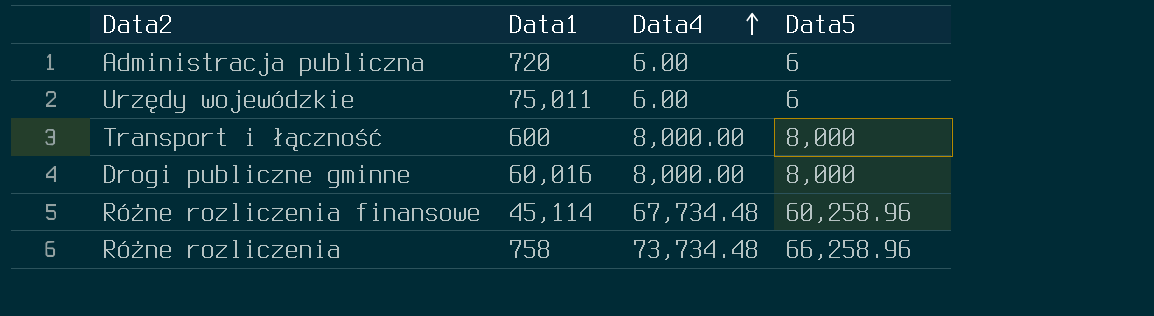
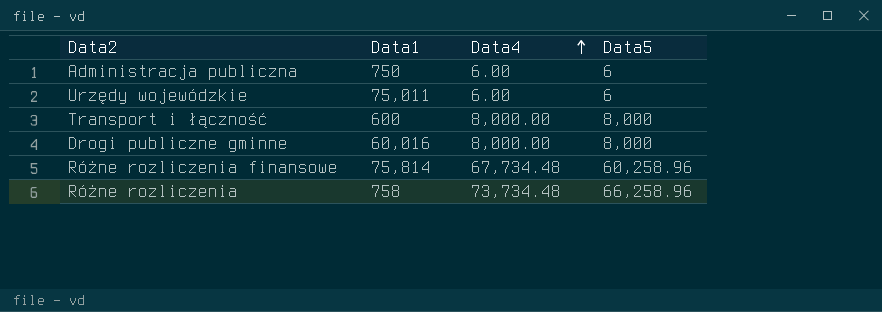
Administracja publiczna | Data1: 720 -> 750
Różne rozliczenia finansowe | Data1: 45,114 -> 75,814

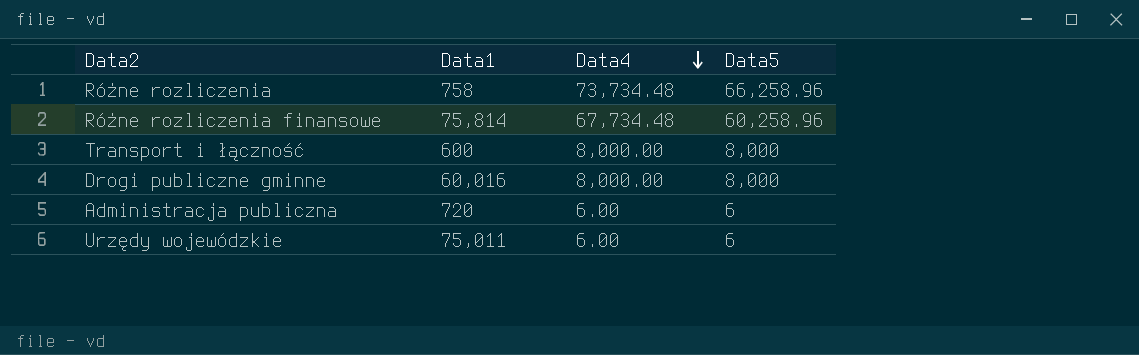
row order: Data4 ascending -> Data4 descending
Administracja publiczna | Data1: 750 -> 720

